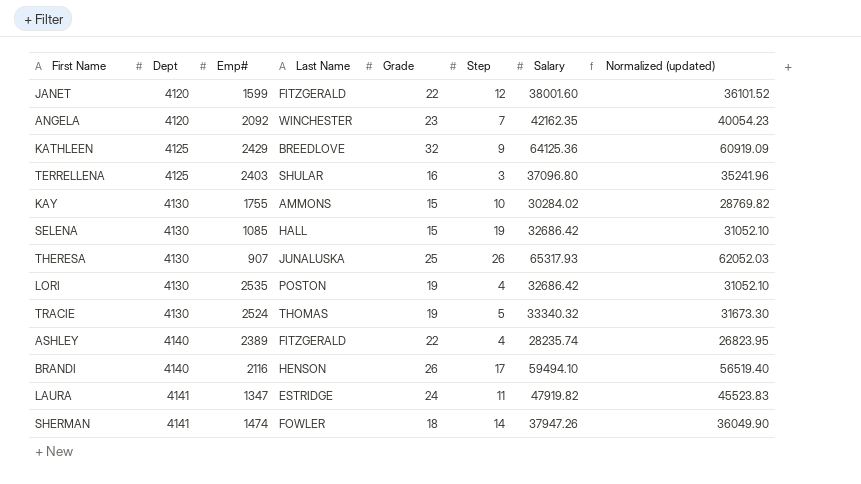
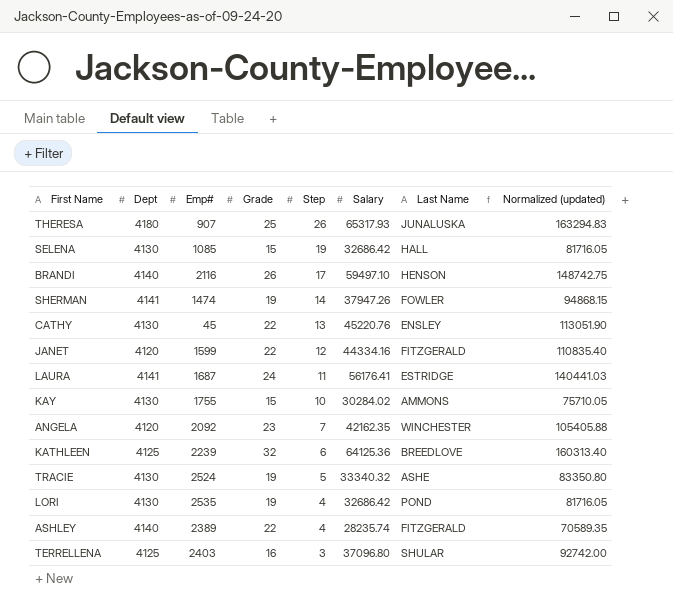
row order: Dept ascending -> Step descending
column Last Name | position: 4 -> 7
column Normalized (updated) | formula: [Salary] * 0.95 -> [Salary] * 2.5
THERESA | Dept: 4130 -> 4180
BRANDI | Salary: 59494.10 -> 59497.10
SHERMAN | Grade: 18 -> 19
row CATHY: none -> 4130 | 45 | 22 | 13 | 45220.76 | ENSLEY | 113051.90
JANET | Salary: 38001.60 -> 44334.16
LAURA | Emp#: 1347 -> 1687
LAURA | Salary: 47919.82 -> 56176.41
KATHLEEN | Emp#: 2429 -> 2239
KATHLEEN | Step: 9 -> 6
TRACIE | Last Name: THOMAS -> ASHE
LORI | Last Name: POSTON -> POND

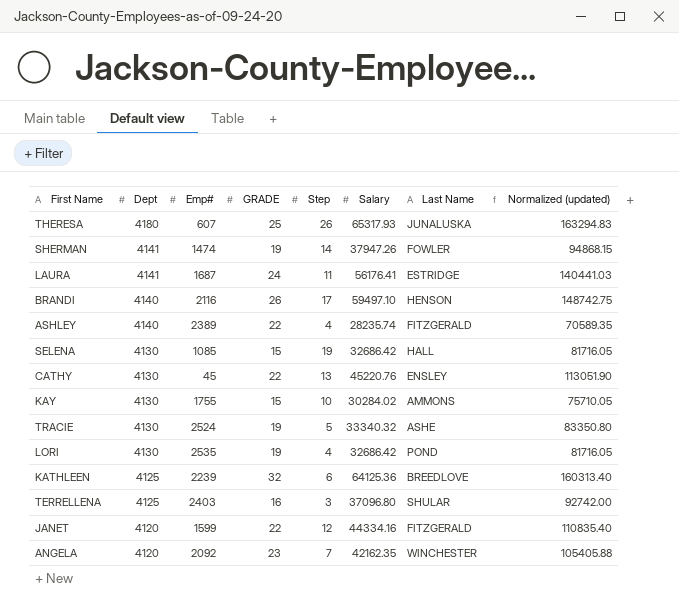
row order: Step descending -> Dept descending
column name: Grade -> GRADE
THERESA | Emp#: 907 -> 607

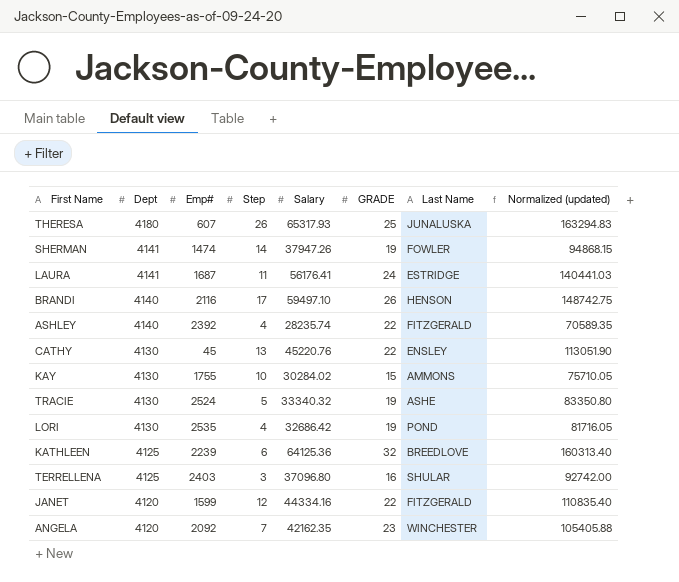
column GRADE | position: 4 -> 6
row SELENA: 4130 | 1085 | 15 | 19 | 32686.42 | HALL | 81716.05 -> none
ASHLEY | Emp#: 2389 -> 2392

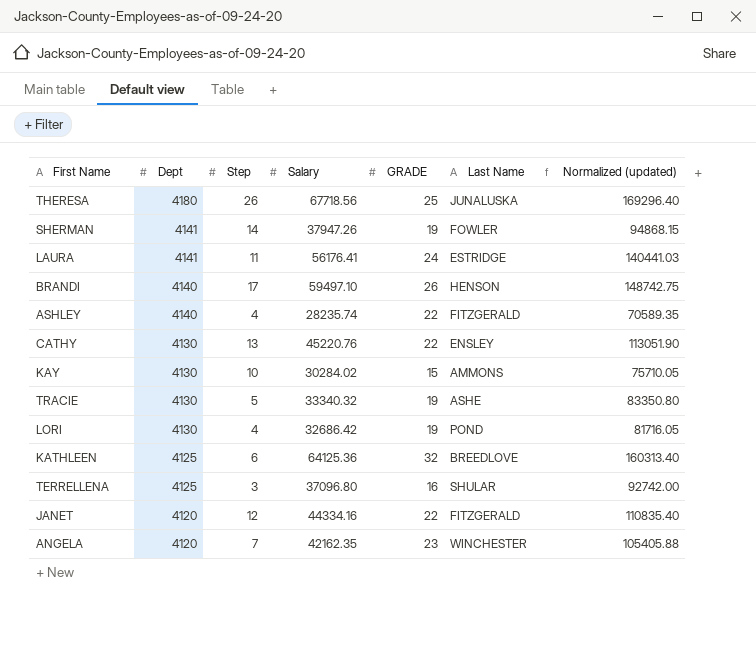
column Emp# | position: 3 -> none
THERESA | Salary: 65317.93 -> 67718.56
THERESA | Normalized (updated): 163294.83 -> 169296.40

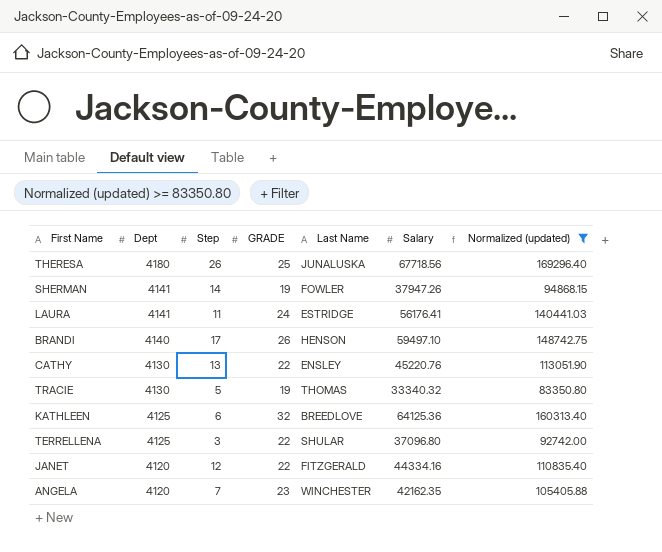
filter: none -> Normalized (updated) >= 83350.80
column Salary | position: 4 -> 6
TRACIE | Last Name: ASHE -> THOMAS
TERRELLENA | GRADE: 16 -> 22

